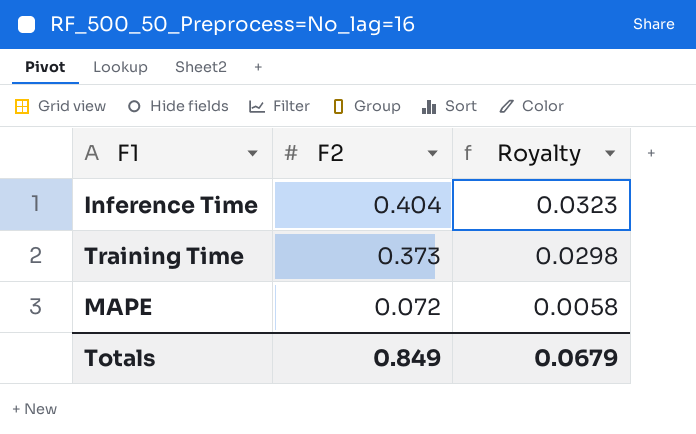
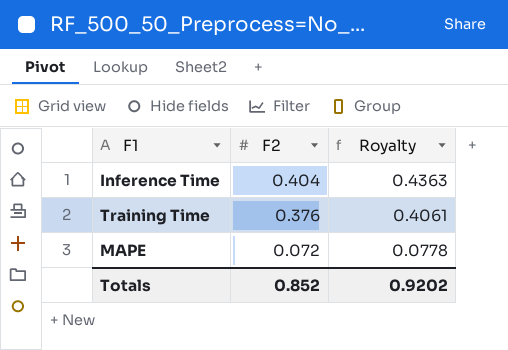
column Royalty | formula: [F2] * 0.08 -> [F2] * 1.08
Training Time | F2: 0.373 -> 0.376
Totals | F2: 0.849 -> 0.852
Totals | Royalty: 0.0679 -> 0.9202

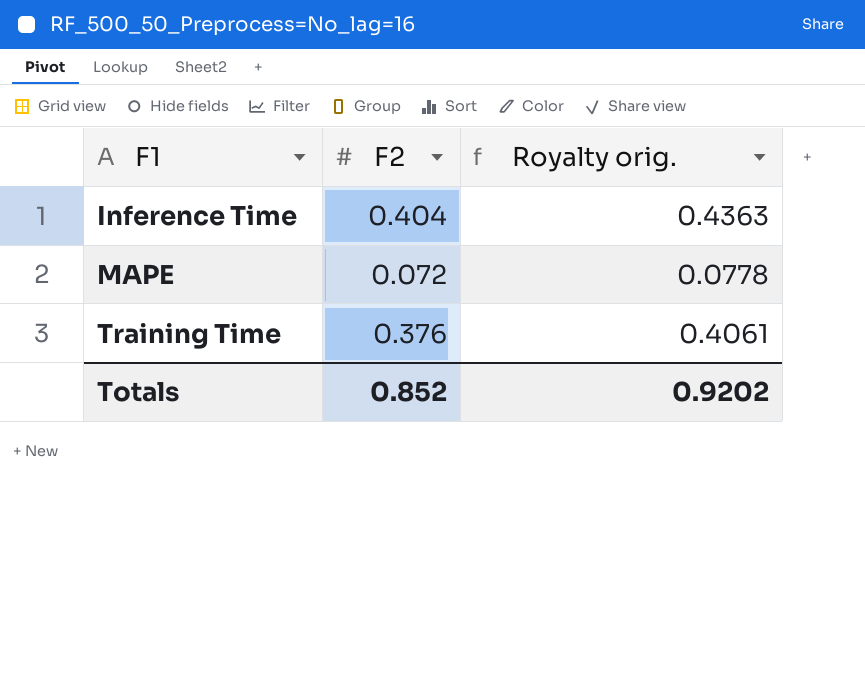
row order: F2 descending -> F1 ascending
column name: Royalty -> Royalty orig.

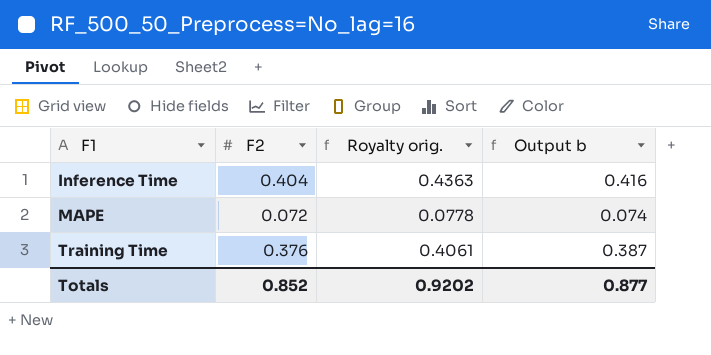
column Output b | formula: none -> [F2] * 1.03

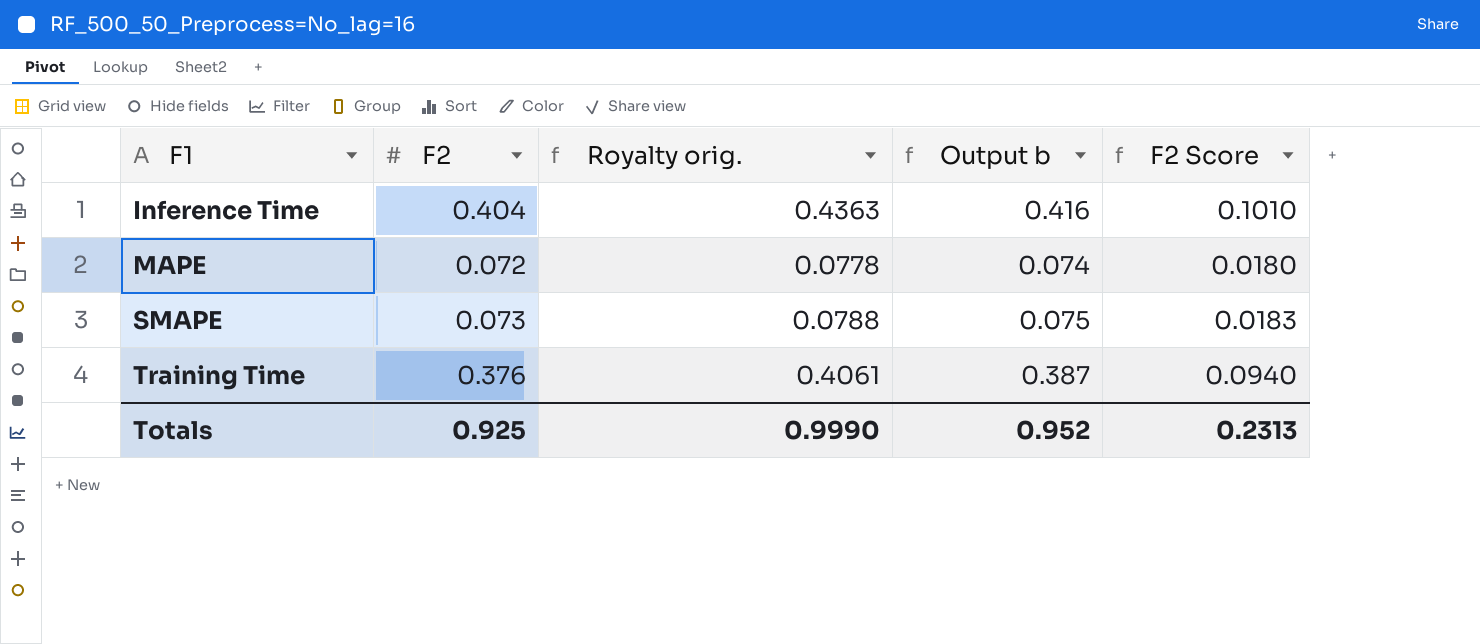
column F2 Score | formula: none -> [F2] * 0.25
row SMAPE: none -> 0.073 | 0.0788 | 0.075 | 0.0183
Totals | F2: 0.852 -> 0.925
Totals | Royalty orig.: 0.9202 -> 0.9990
Totals | Output b: 0.877 -> 0.952

